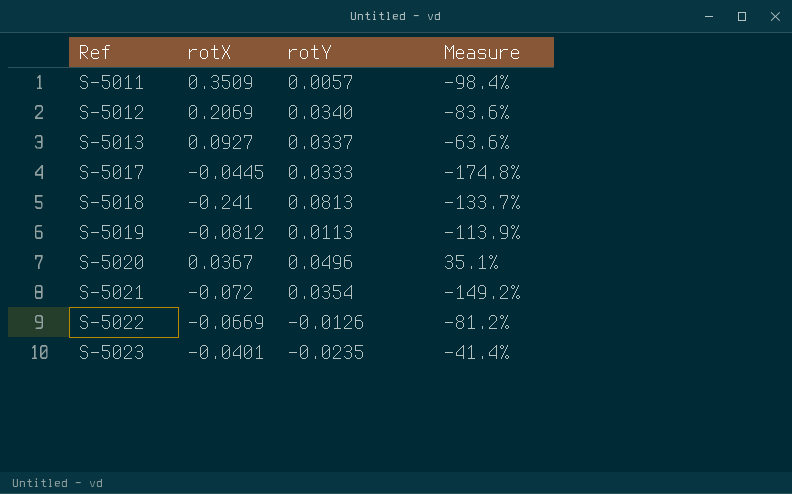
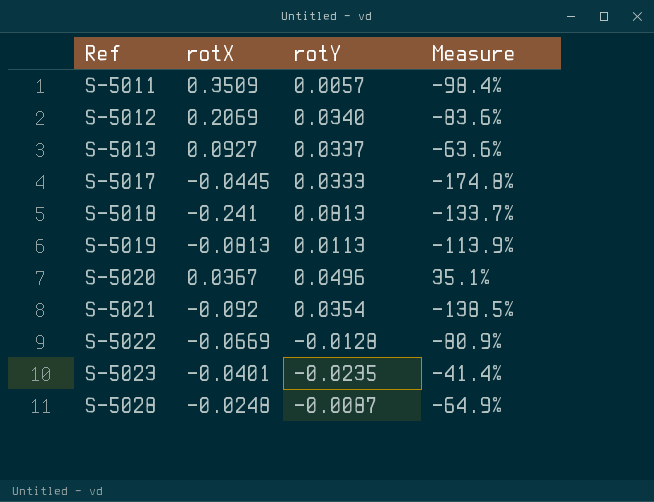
S-5019 | rotX: -0.0812 -> -0.0813
S-5021 | rotX: -0.072 -> -0.092
S-5021 | Measure: -149.2% -> -138.5%
S-5022 | rotY: -0.0126 -> -0.0128
S-5022 | Measure: -81.2% -> -80.9%
row S-5028: none -> -0.0248 | -0.0087 | -64.9%

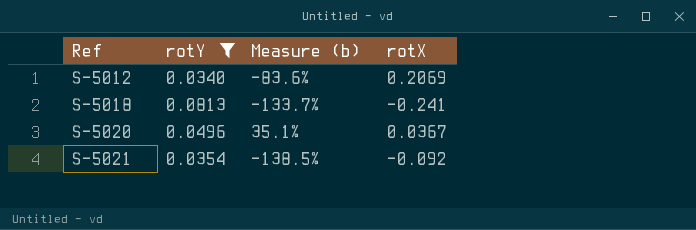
filter: none -> rotY >= 0.0340
column name: Measure -> Measure (b)
column rotX | position: 2 -> 4

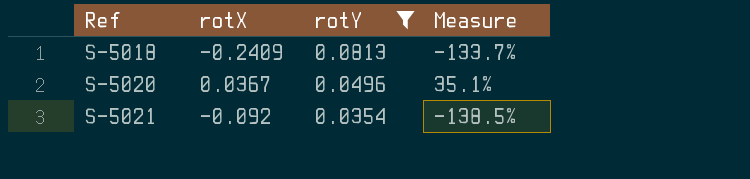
column rotX | position: 4 -> 2
column name: Measure (b) -> Measure
row S-5012: 0.0340 | -83.6% | 0.2069 -> none
S-5018 | rotX: -0.241 -> -0.2409

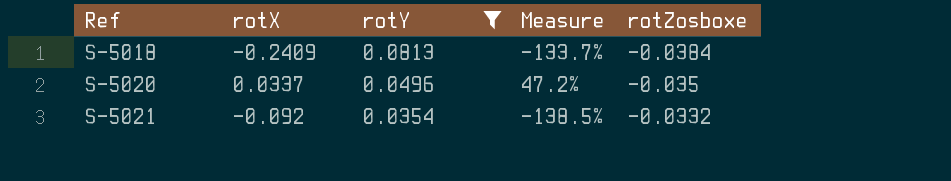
column rotZosboxe | position: none -> 5
S-5020 | rotX: 0.0367 -> 0.0337
S-5020 | Measure: 35.1% -> 47.2%

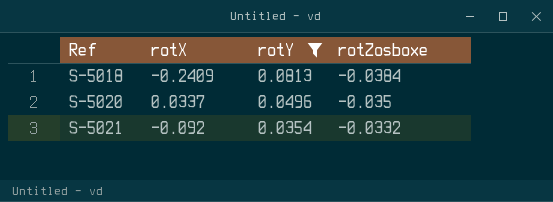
column Measure | formula: ([rotY] - [rotX]) / [rotX] -> none

